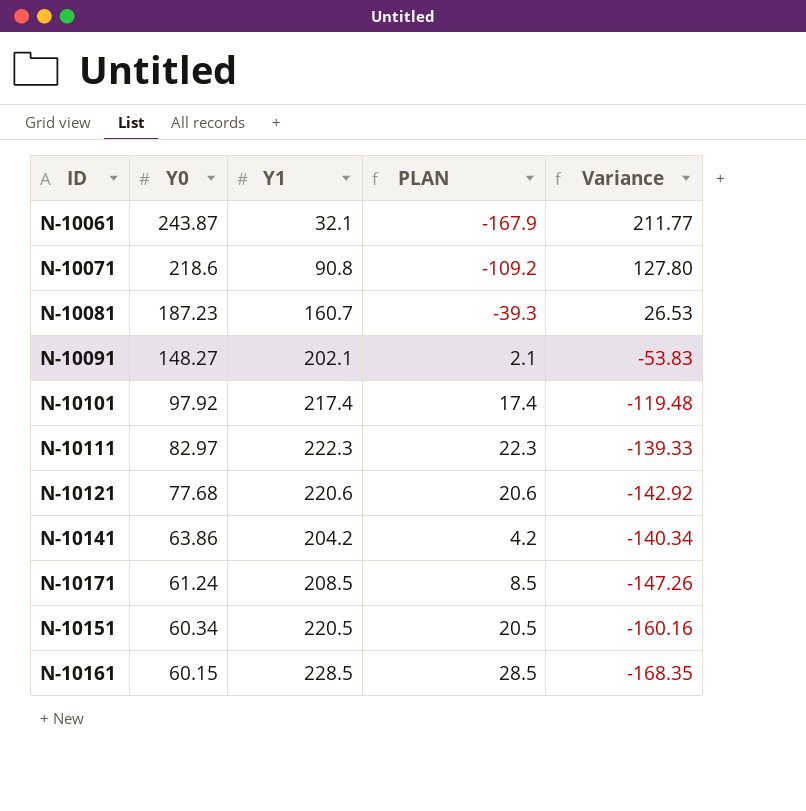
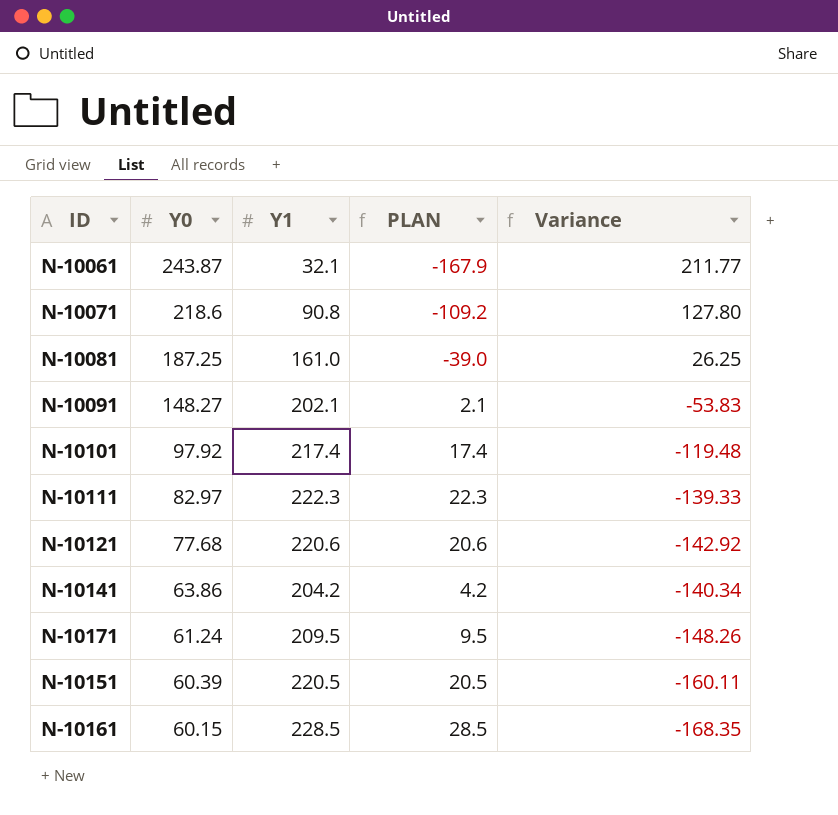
N-10081 | Y0: 187.23 -> 187.25
N-10081 | Y1: 160.7 -> 161.0
N-10081 | PLAN: -39.3 -> -39.0
N-10081 | Variance: 26.53 -> 26.25
N-10171 | Y1: 208.5 -> 209.5
N-10171 | PLAN: 8.5 -> 9.5
N-10171 | Variance: -147.26 -> -148.26
N-10151 | Y0: 60.34 -> 60.39
N-10151 | Variance: -160.16 -> -160.11

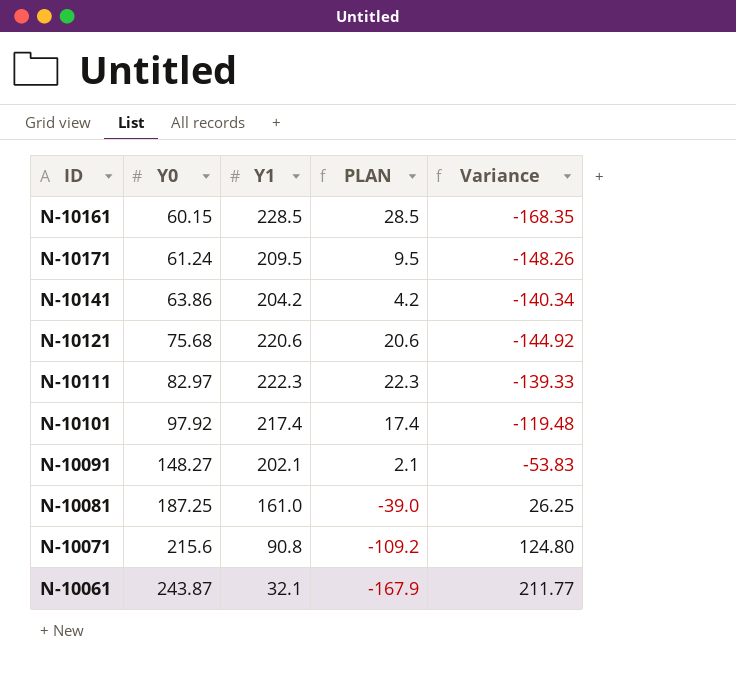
row order: Y0 descending -> Y0 ascending
row N-10151: 60.39 | 220.5 | 20.5 | -160.11 -> none
N-10121 | Y0: 77.68 -> 75.68
N-10121 | Variance: -142.92 -> -144.92
N-10071 | Y0: 218.6 -> 215.6
N-10071 | Variance: 127.80 -> 124.80

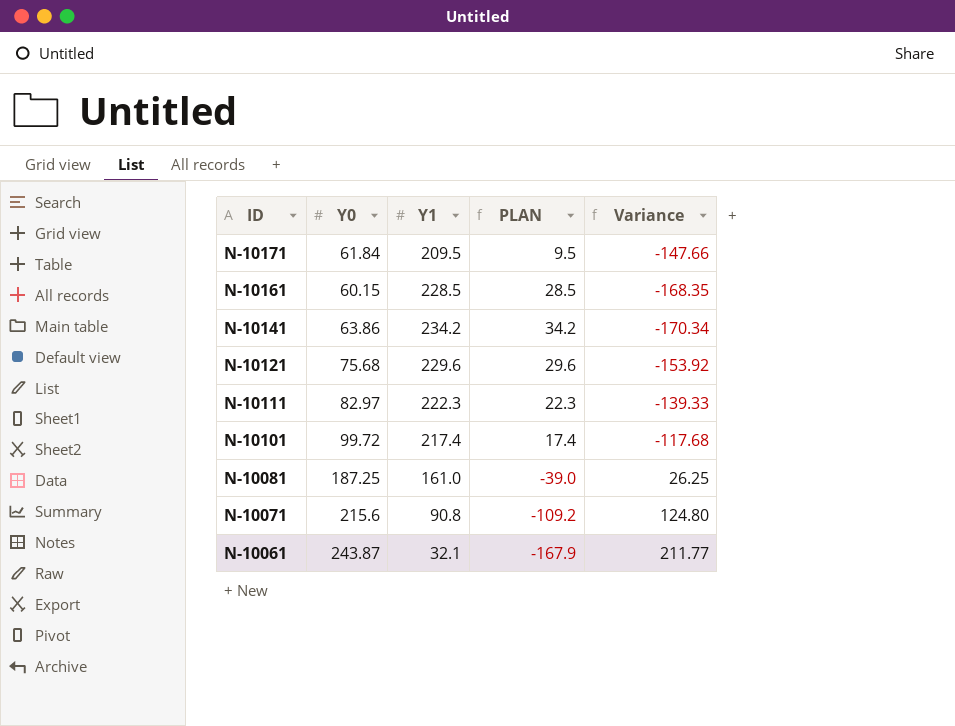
row order: Y0 ascending -> ID descending
row N-10091: 148.27 | 202.1 | 2.1 | -53.83 -> none
N-10171 | Y0: 61.24 -> 61.84
N-10171 | Variance: -148.26 -> -147.66
N-10141 | Y1: 204.2 -> 234.2
N-10141 | PLAN: 4.2 -> 34.2
N-10141 | Variance: -140.34 -> -170.34
N-10121 | Y1: 220.6 -> 229.6
N-10121 | PLAN: 20.6 -> 29.6
N-10121 | Variance: -144.92 -> -153.92
N-10101 | Y0: 97.92 -> 99.72
N-10101 | Variance: -119.48 -> -117.68

